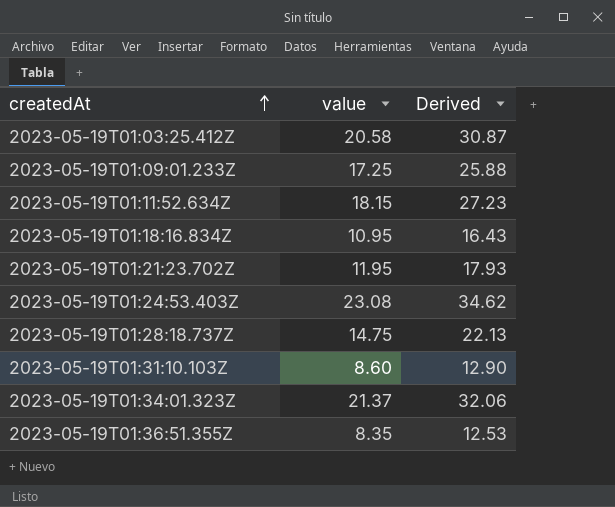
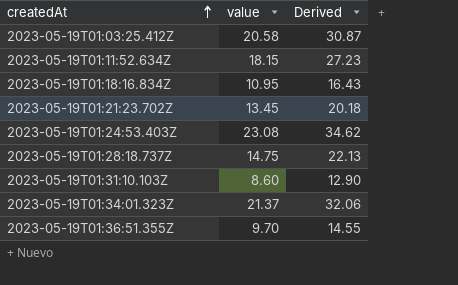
row 2023-05-19T01:09:01.233Z: 17.25 | 25.88 -> none
2023-05-19T01:21:23.702Z | value: 11.95 -> 13.45
2023-05-19T01:21:23.702Z | Derived: 17.93 -> 20.18
2023-05-19T01:36:51.355Z | value: 8.35 -> 9.70
2023-05-19T01:36:51.355Z | Derived: 12.53 -> 14.55

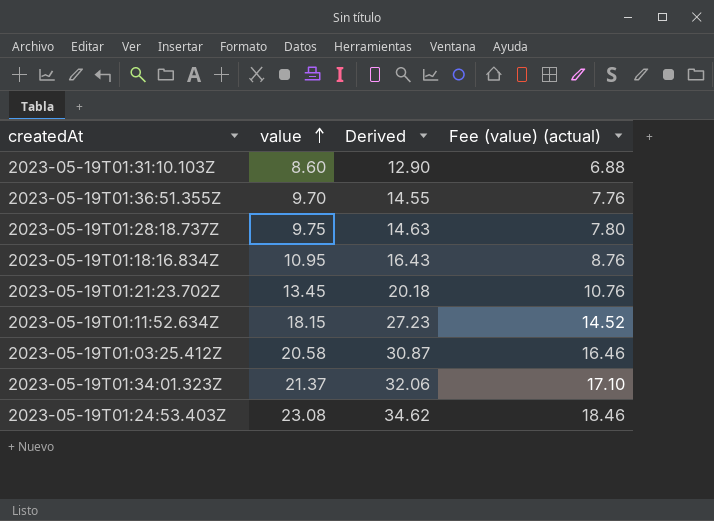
row order: createdAt ascending -> value ascending
column Fee (value) (actual) | formula: none -> [value] * 0.8
2023-05-19T01:28:18.737Z | value: 14.75 -> 9.75
2023-05-19T01:28:18.737Z | Derived: 22.13 -> 14.63

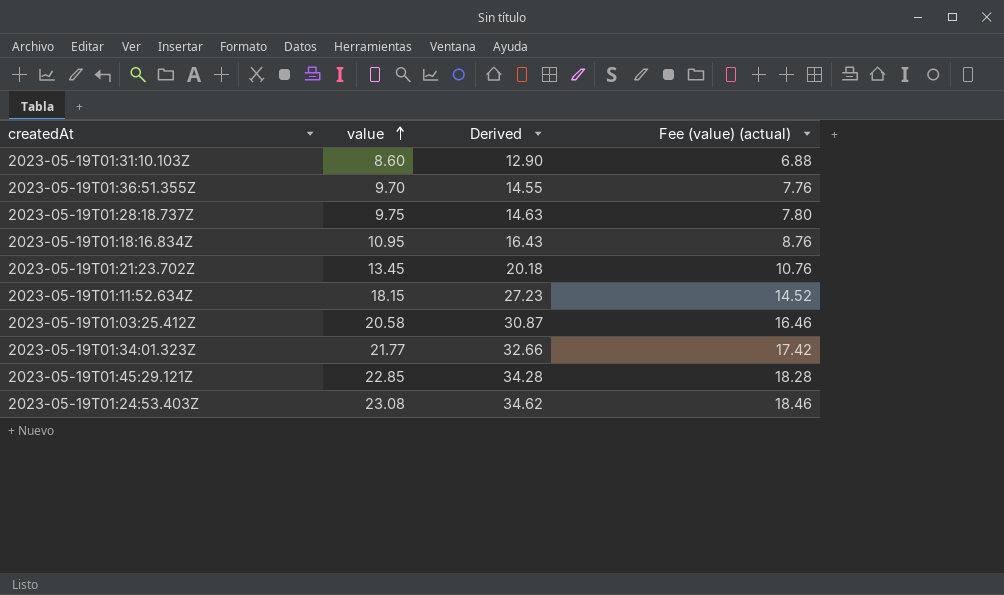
2023-05-19T01:34:01.323Z | value: 21.37 -> 21.77
2023-05-19T01:34:01.323Z | Derived: 32.06 -> 32.66
2023-05-19T01:34:01.323Z | Fee (value) (actual): 17.10 -> 17.42
row 2023-05-19T01:45:29.121Z: none -> 22.85 | 34.28 | 18.28

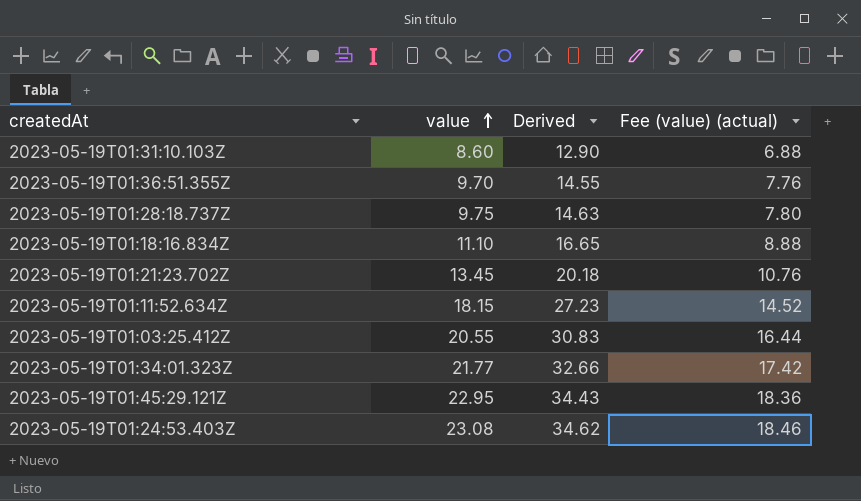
2023-05-19T01:18:16.834Z | value: 10.95 -> 11.10
2023-05-19T01:18:16.834Z | Derived: 16.43 -> 16.65
2023-05-19T01:18:16.834Z | Fee (value) (actual): 8.76 -> 8.88
2023-05-19T01:03:25.412Z | value: 20.58 -> 20.55
2023-05-19T01:03:25.412Z | Derived: 30.87 -> 30.83
2023-05-19T01:03:25.412Z | Fee (value) (actual): 16.46 -> 16.44
2023-05-19T01:45:29.121Z | value: 22.85 -> 22.95
2023-05-19T01:45:29.121Z | Derived: 34.28 -> 34.43
2023-05-19T01:45:29.121Z | Fee (value) (actual): 18.28 -> 18.36

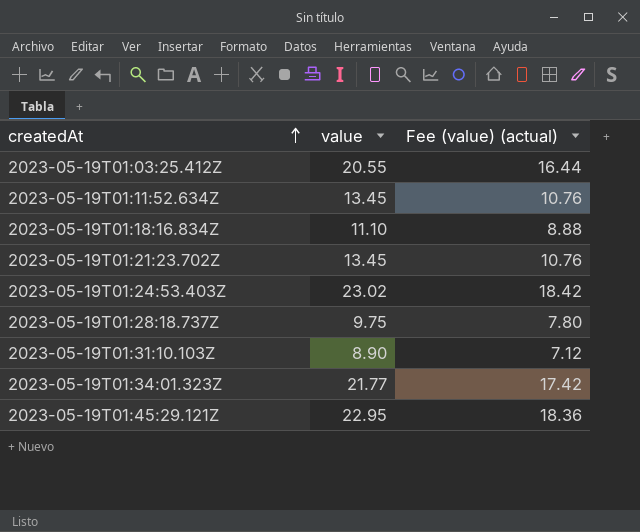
row order: value ascending -> createdAt ascending
column Derived | formula: [value] * 1.5 -> none
row 2023-05-19T01:36:51.355Z: 9.70 | 14.55 | 7.76 -> none
2023-05-19T01:11:52.634Z | value: 18.15 -> 13.45
2023-05-19T01:11:52.634Z | Fee (value) (actual): 14.52 -> 10.76
2023-05-19T01:24:53.403Z | value: 23.08 -> 23.02
2023-05-19T01:24:53.403Z | Fee (value) (actual): 18.46 -> 18.42
2023-05-19T01:31:10.103Z | value: 8.60 -> 8.90
2023-05-19T01:31:10.103Z | Fee (value) (actual): 6.88 -> 7.12

